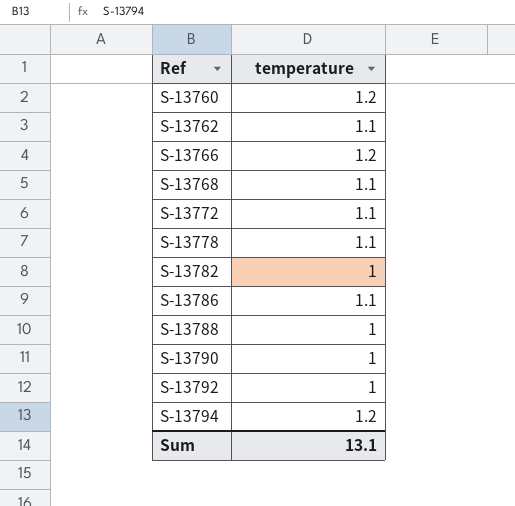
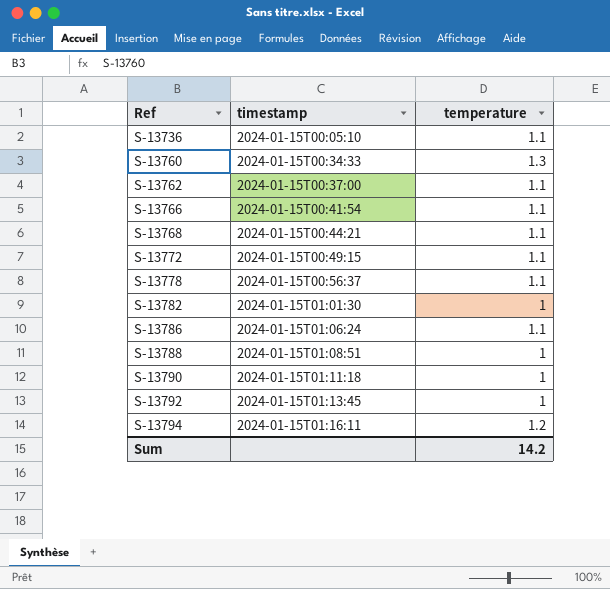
column timestamp | position: none -> 2
row S-13736: none -> 2024-01-15T00:05:10 | 1.1
S-13760 | temperature: 1.2 -> 1.3
S-13766 | temperature: 1.2 -> 1.1
Sum | temperature: 13.1 -> 14.2

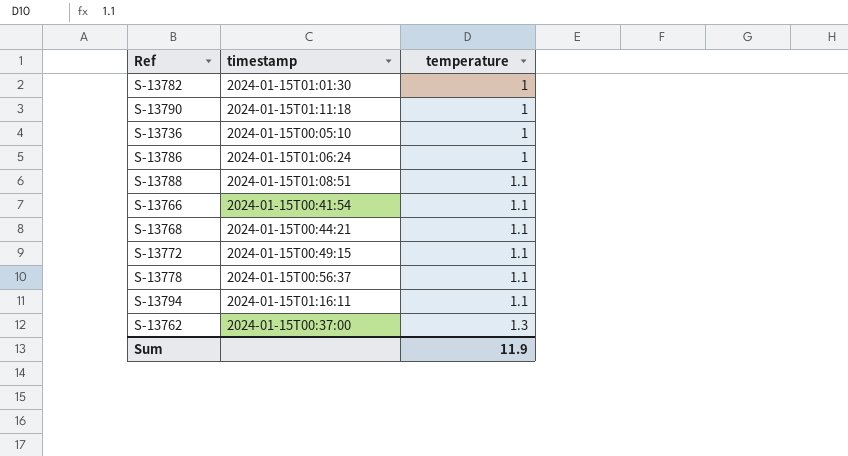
row order: Ref ascending -> temperature ascending
row S-13760: 2024-01-15T00:34:33 | 1.3 -> none
row S-13792: 2024-01-15T01:13:45 | 1 -> none
S-13736 | temperature: 1.1 -> 1
S-13786 | temperature: 1.1 -> 1
S-13788 | temperature: 1 -> 1.1
S-13794 | temperature: 1.2 -> 1.1
S-13762 | temperature: 1.1 -> 1.3
Sum | temperature: 14.2 -> 11.9

